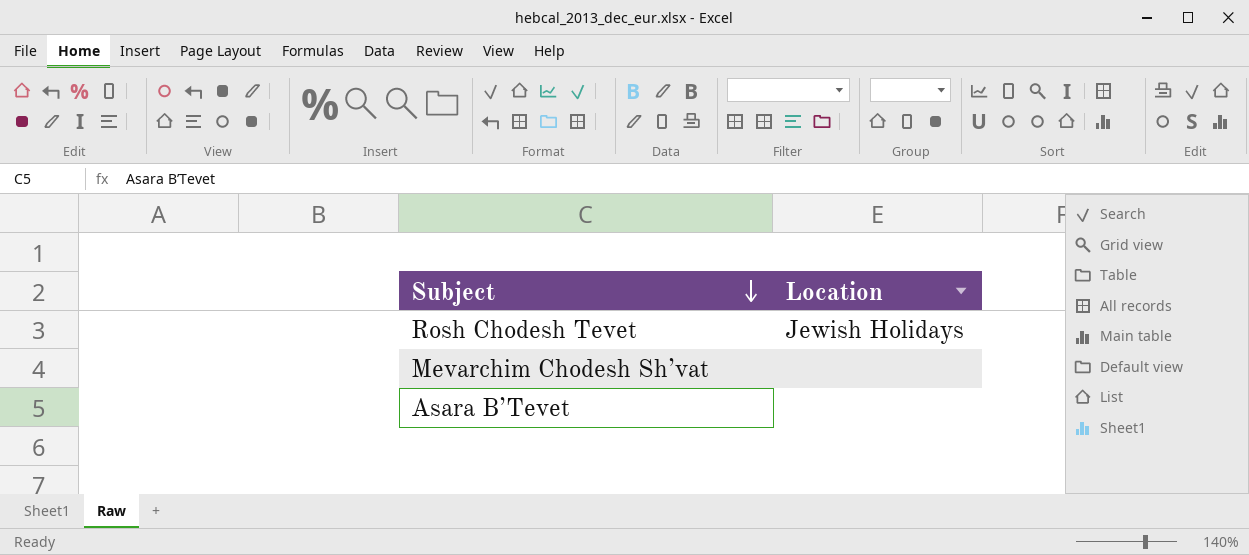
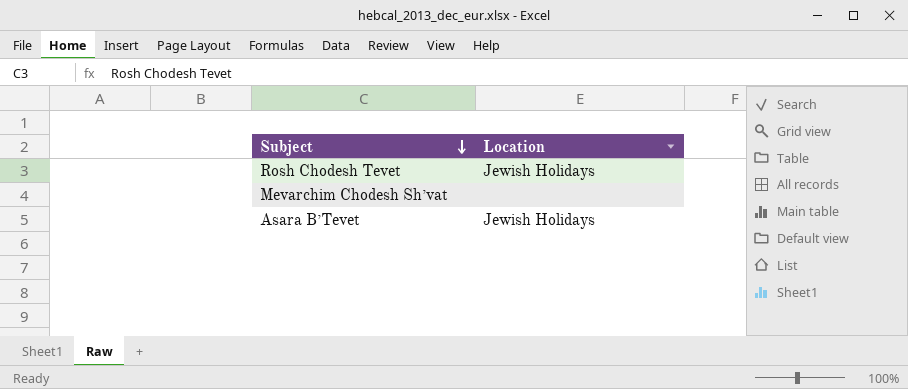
Asara B’Tevet | Location: none -> Jewish Holidays

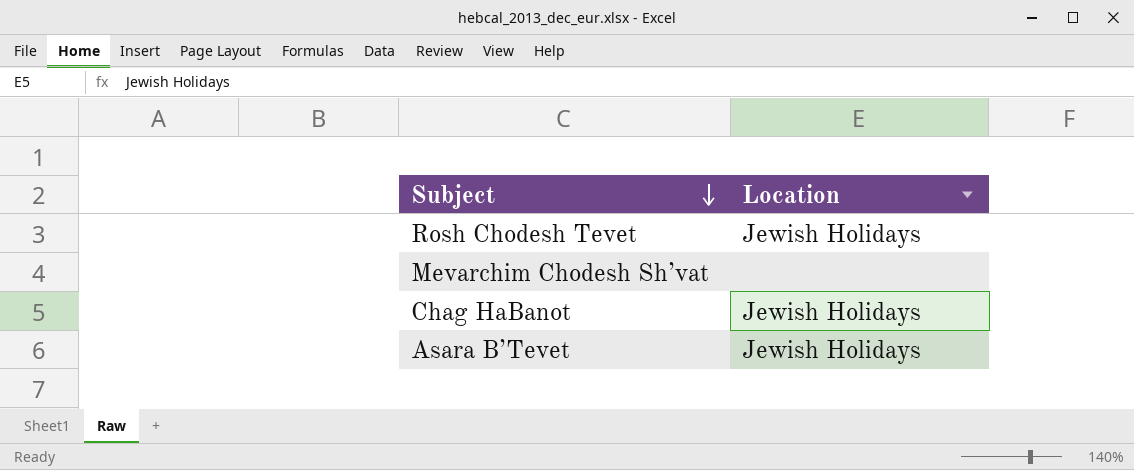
row Chag HaBanot: none -> Jewish Holidays

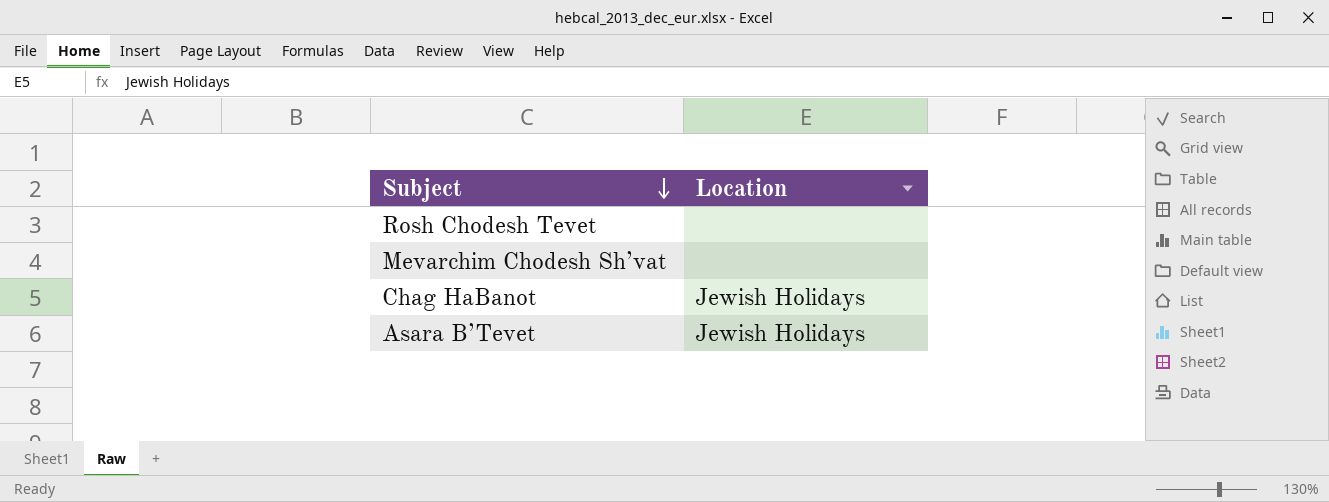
Rosh Chodesh Tevet | Location: Jewish Holidays -> none

